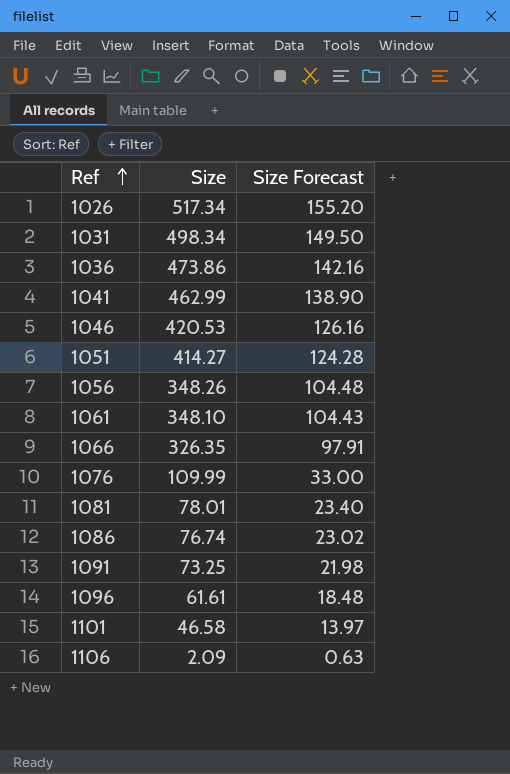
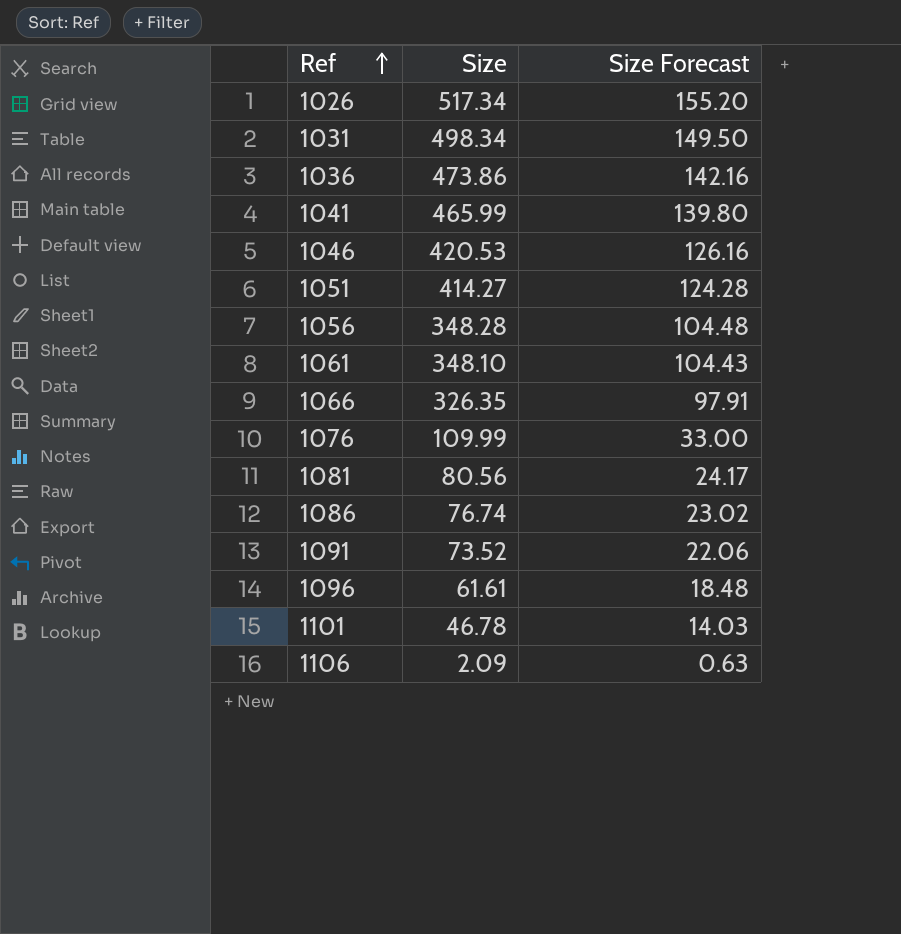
1041 | Size: 462.99 -> 465.99
1041 | Size Forecast: 138.90 -> 139.80
1056 | Size: 348.26 -> 348.28
1081 | Size: 78.01 -> 80.56
1081 | Size Forecast: 23.40 -> 24.17
1091 | Size: 73.25 -> 73.52
1091 | Size Forecast: 21.98 -> 22.06
1101 | Size: 46.58 -> 46.78
1101 | Size Forecast: 13.97 -> 14.03

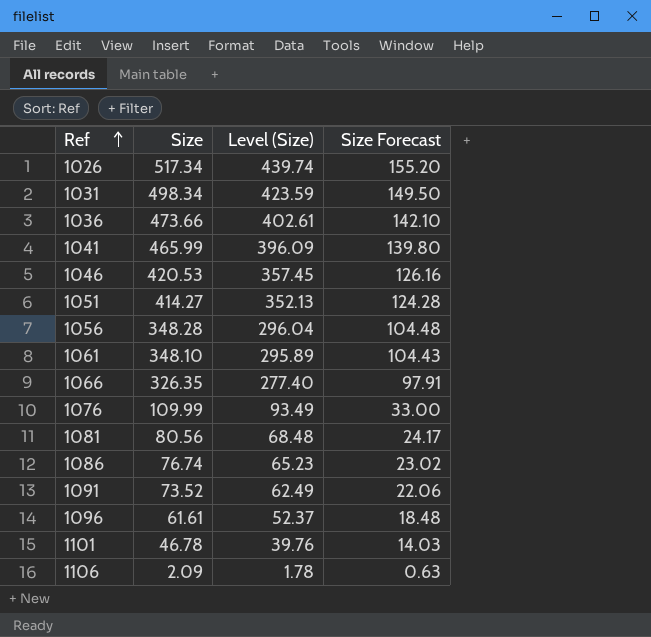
column Level (Size) | formula: none -> [Size] * 0.85
1036 | Size: 473.86 -> 473.66
1036 | Size Forecast: 142.16 -> 142.10

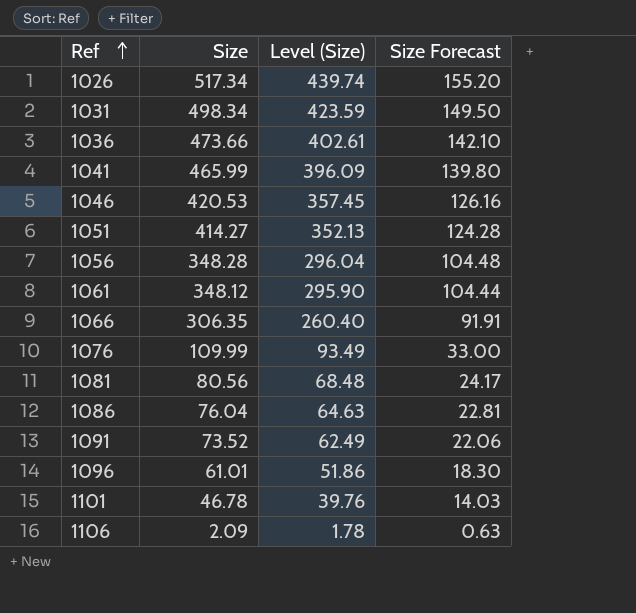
1061 | Size: 348.10 -> 348.12
1061 | Level (Size): 295.89 -> 295.90
1061 | Size Forecast: 104.43 -> 104.44
1066 | Size: 326.35 -> 306.35
1066 | Level (Size): 277.40 -> 260.40
1066 | Size Forecast: 97.91 -> 91.91
1086 | Size: 76.74 -> 76.04
1086 | Level (Size): 65.23 -> 64.63
1086 | Size Forecast: 23.02 -> 22.81
1096 | Size: 61.61 -> 61.01
1096 | Level (Size): 52.37 -> 51.86
1096 | Size Forecast: 18.48 -> 18.30

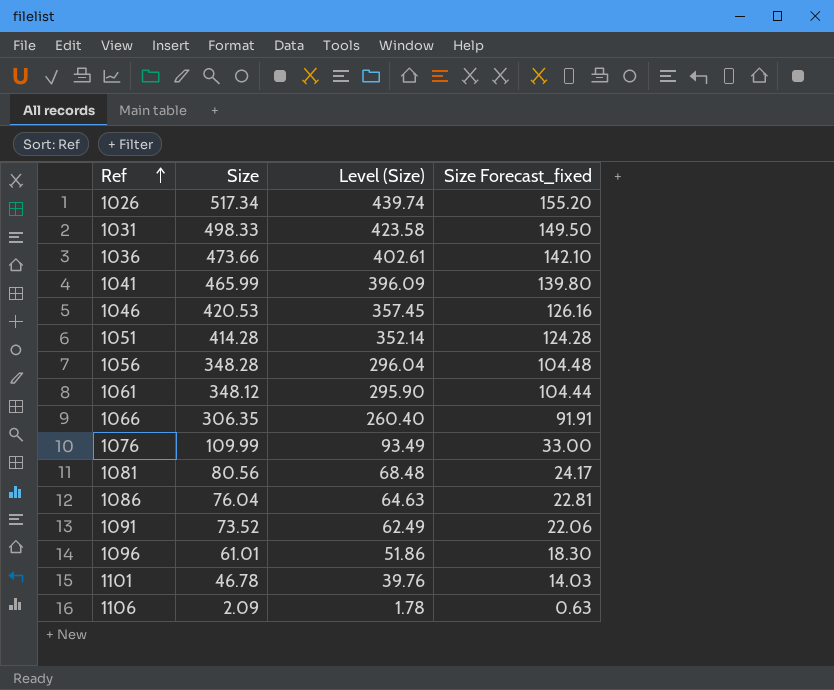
column name: Size Forecast -> Size Forecast_fixed
1031 | Size: 498.34 -> 498.33
1031 | Level (Size): 423.59 -> 423.58
1051 | Size: 414.27 -> 414.28
1051 | Level (Size): 352.13 -> 352.14

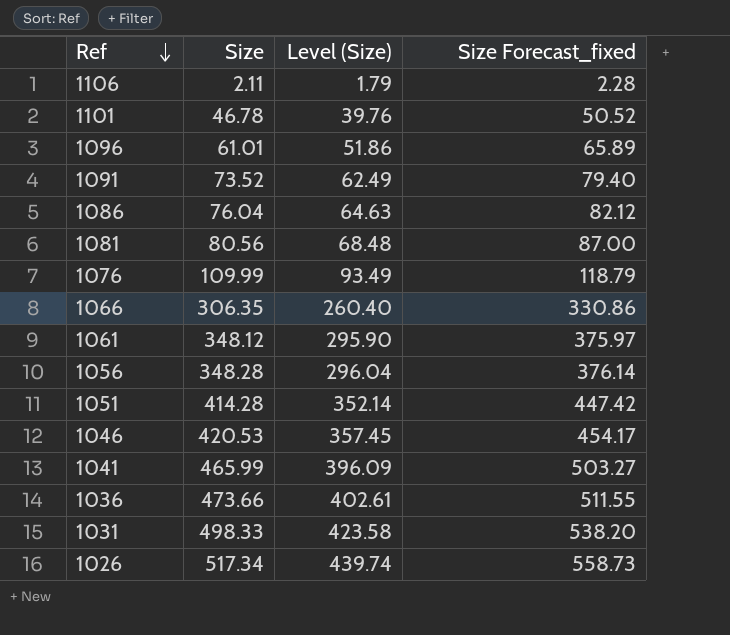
row order: Ref ascending -> Ref descending
column Size Forecast_fixed | formula: [Size] * 0.3 -> [Size] * 1.08
1106 | Size: 2.09 -> 2.11
1106 | Level (Size): 1.78 -> 1.79

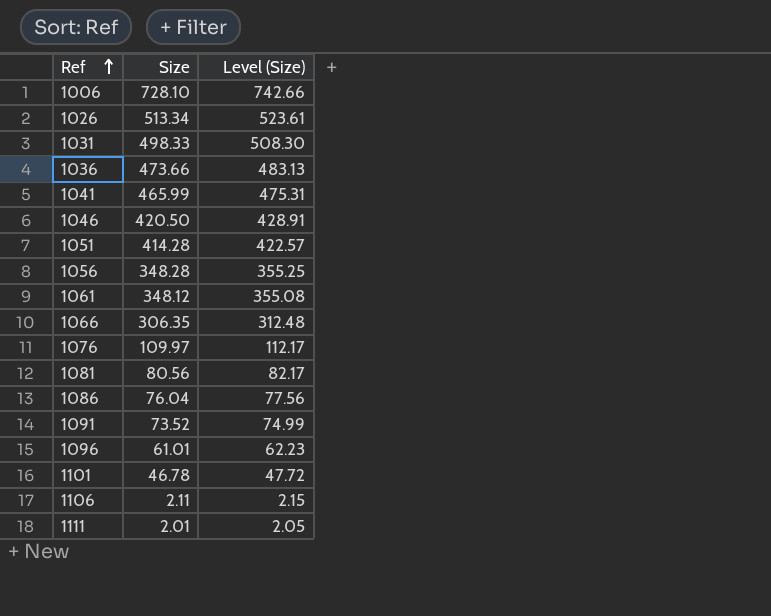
row order: Ref descending -> Ref ascending
column Size Forecast_fixed | formula: [Size] * 1.08 -> none
column Level (Size) | formula: [Size] * 0.85 -> [Size] * 1.02
row 1006: none -> 728.10 | 742.66
1026 | Size: 517.34 -> 513.34
1046 | Size: 420.53 -> 420.50
1076 | Size: 109.99 -> 109.97
row 1111: none -> 2.01 | 2.05

